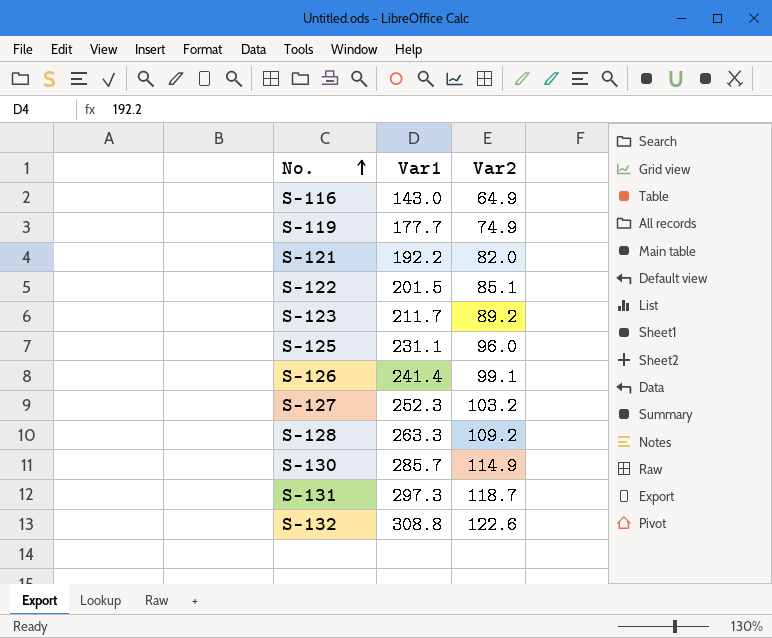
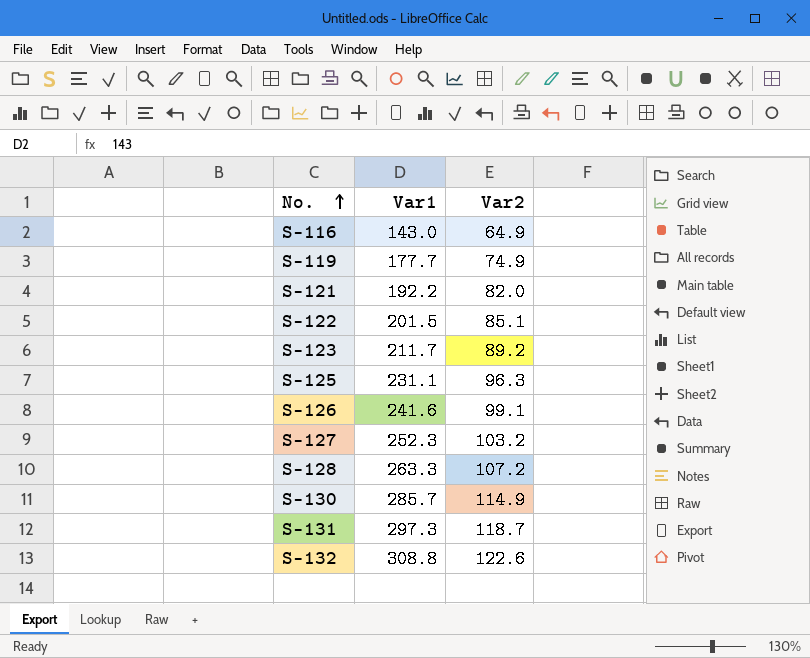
S-125 | Var2: 96.0 -> 96.3
S-126 | Var1: 241.4 -> 241.6
S-128 | Var2: 109.2 -> 107.2

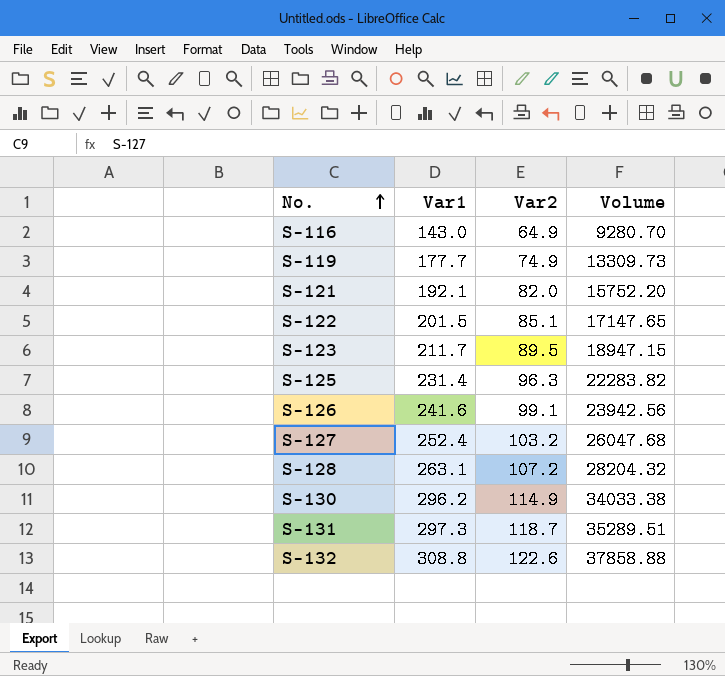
column Volume | formula: none -> [Var1] * [Var2]
S-121 | Var1: 192.2 -> 192.1
S-123 | Var2: 89.2 -> 89.5
S-125 | Var1: 231.1 -> 231.4
S-127 | Var1: 252.3 -> 252.4
S-128 | Var1: 263.3 -> 263.1
S-130 | Var1: 285.7 -> 296.2

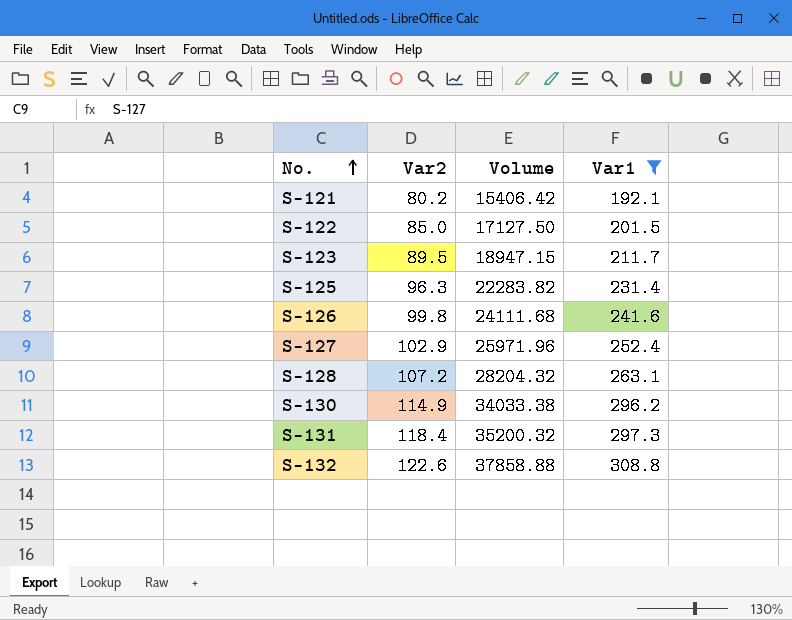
filter: none -> Var1 >= 192.1
column Var1 | position: 2 -> 4
S-121 | Var2: 82.0 -> 80.2
S-121 | Volume: 15752.20 -> 15406.42
S-122 | Var2: 85.1 -> 85.0
S-122 | Volume: 17147.65 -> 17127.50
S-126 | Var2: 99.1 -> 99.8
S-126 | Volume: 23942.56 -> 24111.68
S-127 | Var2: 103.2 -> 102.9
S-127 | Volume: 26047.68 -> 25971.96
S-131 | Var2: 118.7 -> 118.4
S-131 | Volume: 35289.51 -> 35200.32

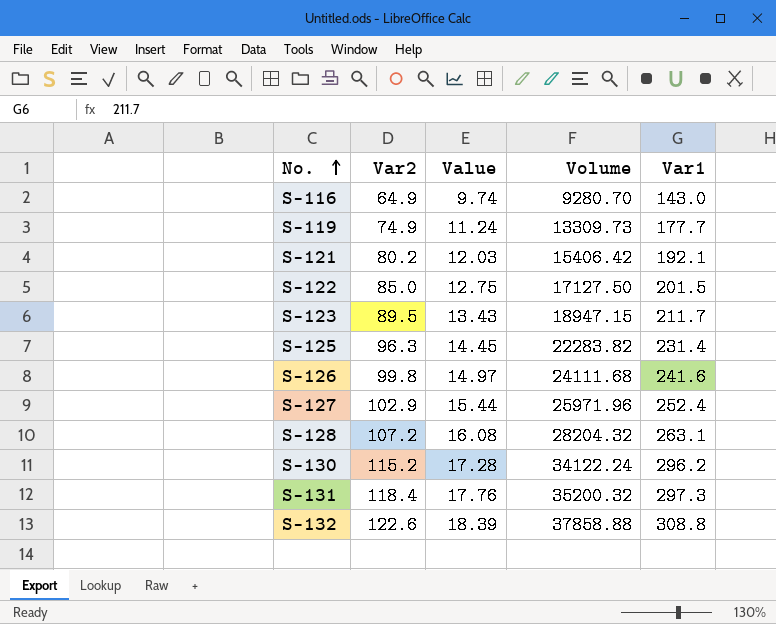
filter: Var1 >= 192.1 -> none
column Value | formula: none -> [Var2] * 0.15
S-130 | Var2: 114.9 -> 115.2
S-130 | Volume: 34033.38 -> 34122.24

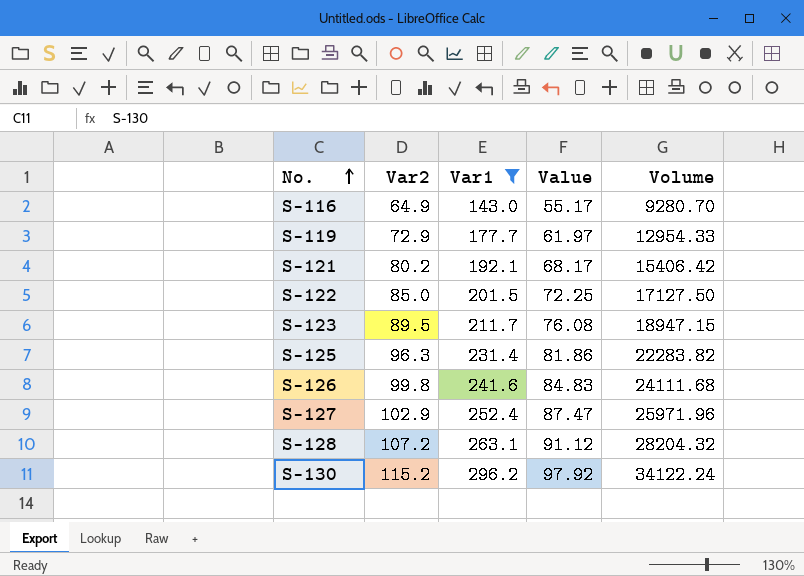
filter: none -> Var1 <= 296.2
column Var1 | position: 5 -> 3
column Value | formula: [Var2] * 0.15 -> [Var2] * 0.85
S-119 | Var2: 74.9 -> 72.9
S-119 | Volume: 13309.73 -> 12954.33

